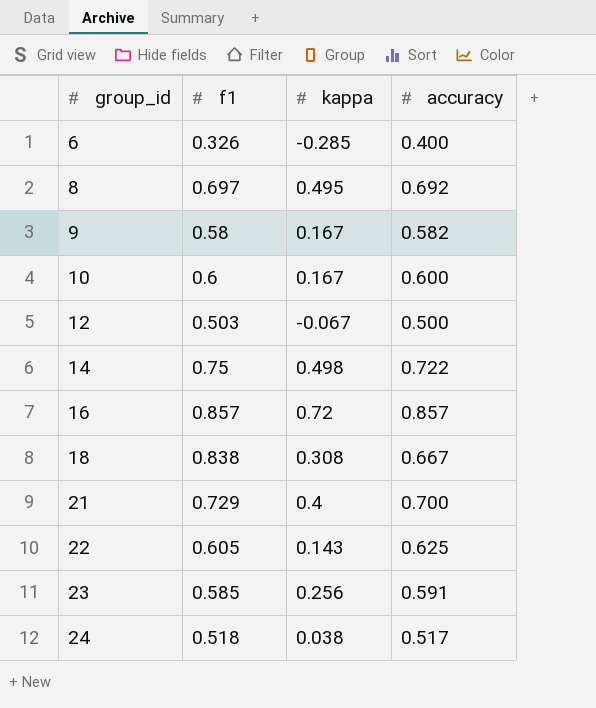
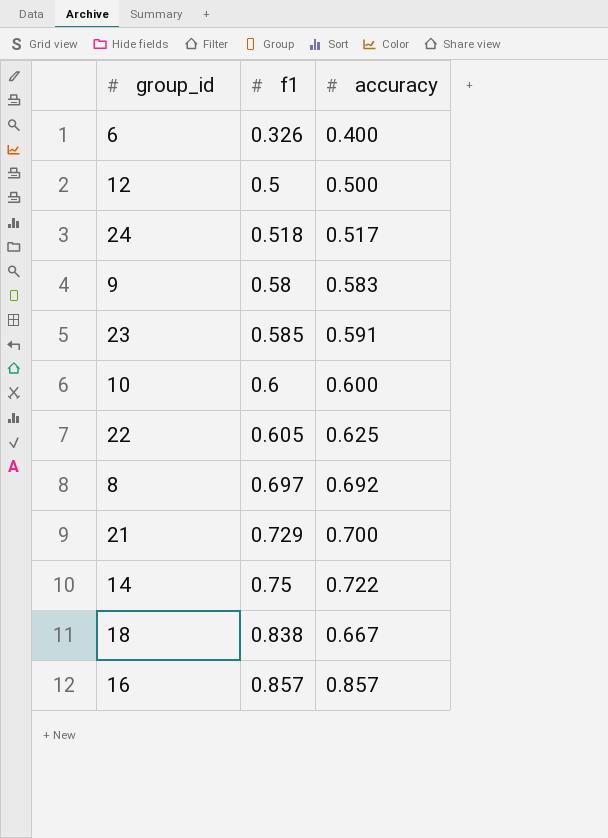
row order: group_id ascending -> f1 ascending
column kappa | position: 3 -> none
12 | f1: 0.503 -> 0.5
9 | accuracy: 0.582 -> 0.583

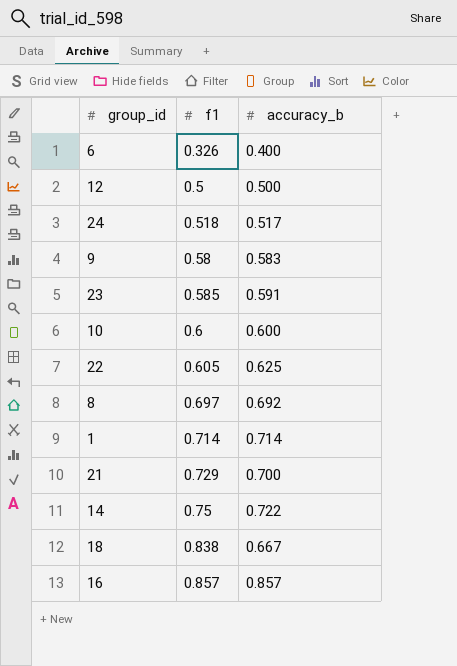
column name: accuracy -> accuracy_b
row 1: none -> 0.714 | 0.714

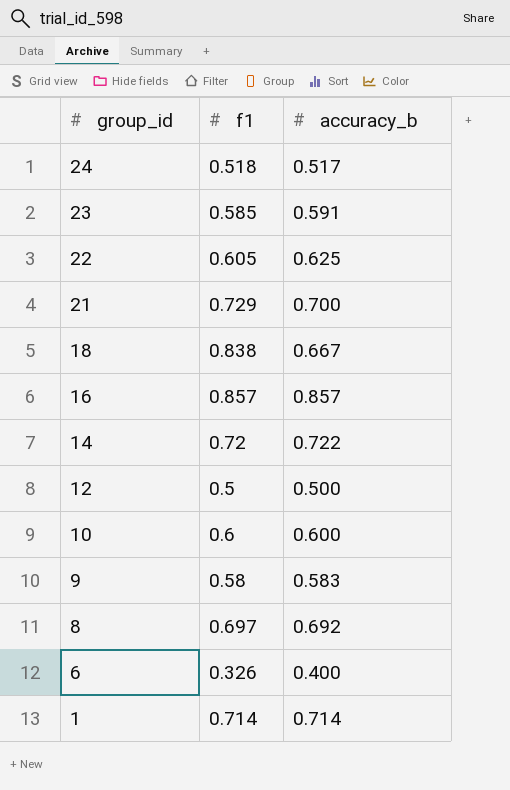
row order: f1 ascending -> group_id descending
14 | f1: 0.75 -> 0.72

